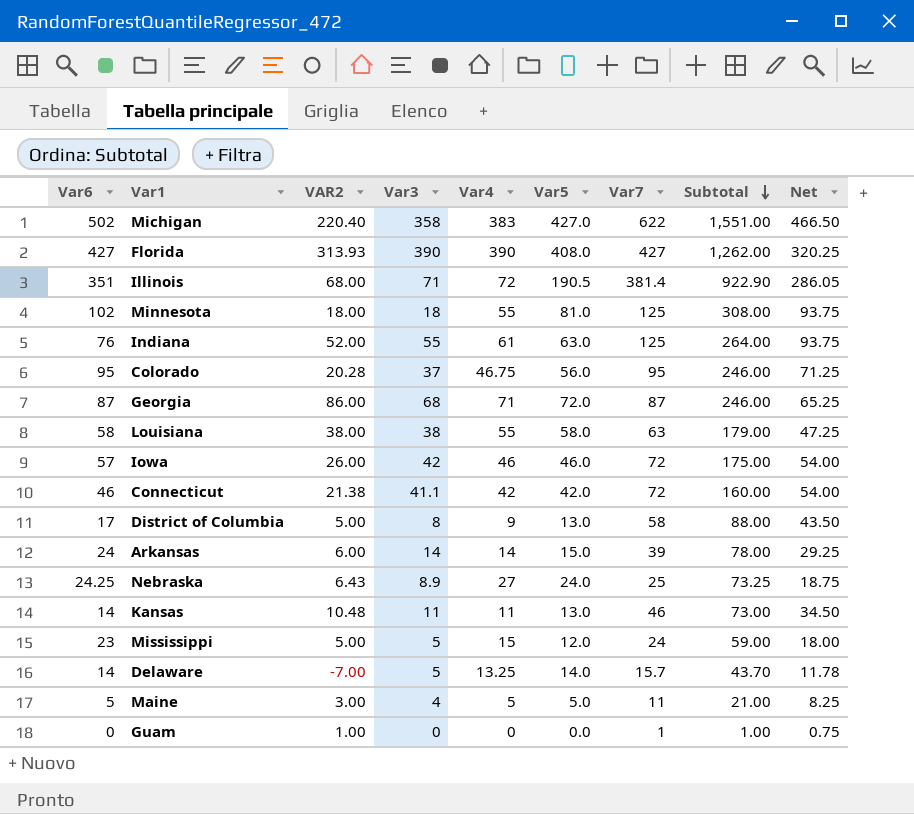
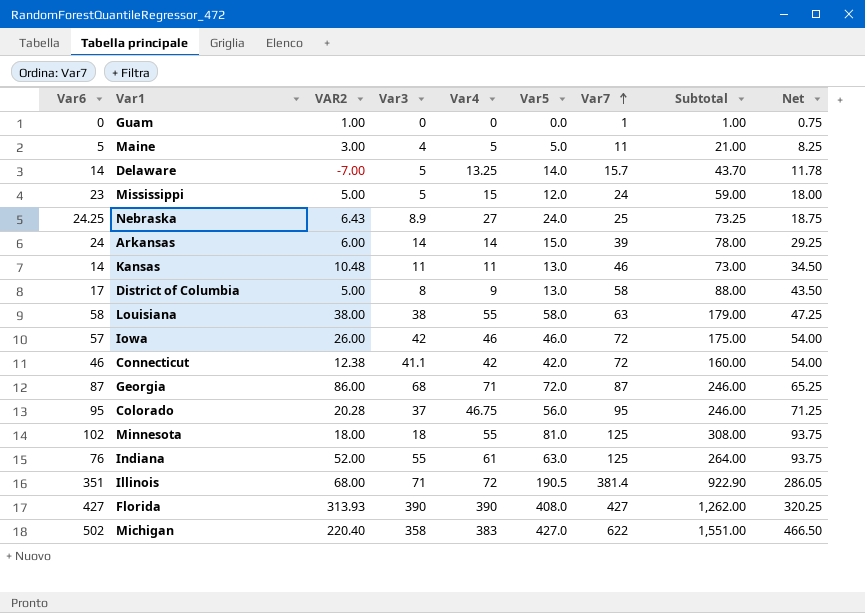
row order: Subtotal descending -> Var7 ascending
Connecticut | VAR2: 21.38 -> 12.38

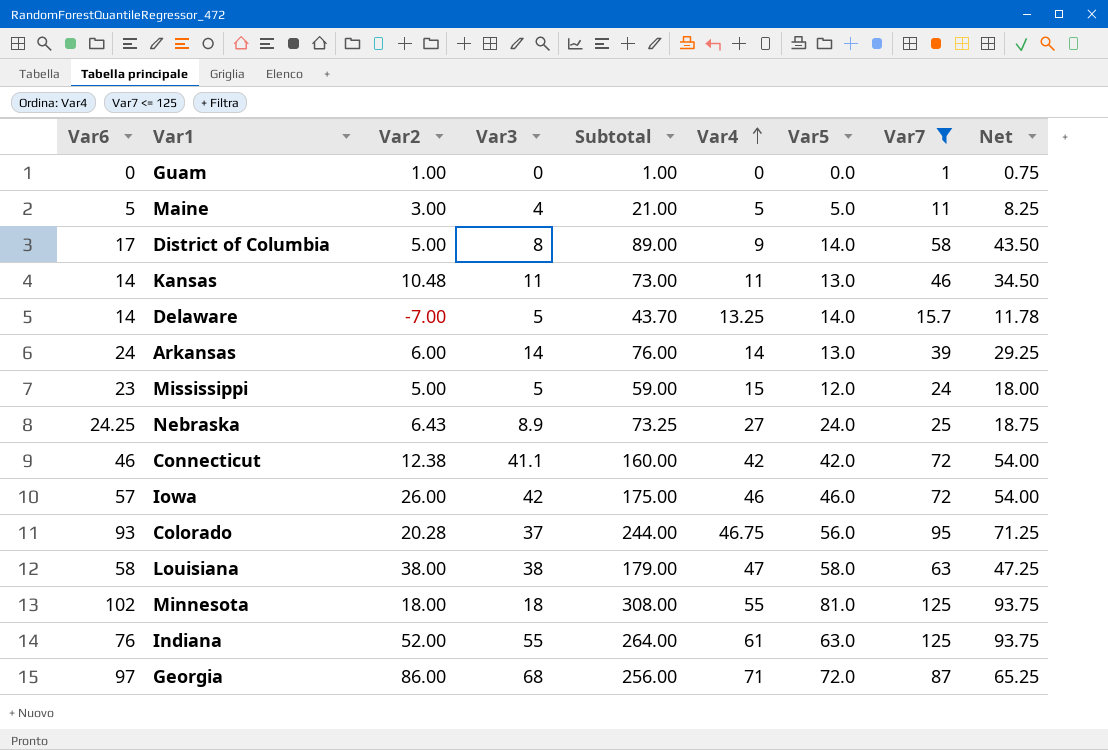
filter: none -> Var7 <= 125
row order: Var7 ascending -> Var4 ascending
column name: VAR2 -> Var2
column Subtotal | position: 8 -> 5
District of Columbia | Subtotal: 88.00 -> 89.00
District of Columbia | Var5: 13.0 -> 14.0
Arkansas | Subtotal: 78.00 -> 76.00
Arkansas | Var5: 15.0 -> 13.0
Colorado | Var6: 95 -> 93
Colorado | Subtotal: 246.00 -> 244.00
Louisiana | Var4: 55 -> 47
Georgia | Var6: 87 -> 97
Georgia | Subtotal: 246.00 -> 256.00

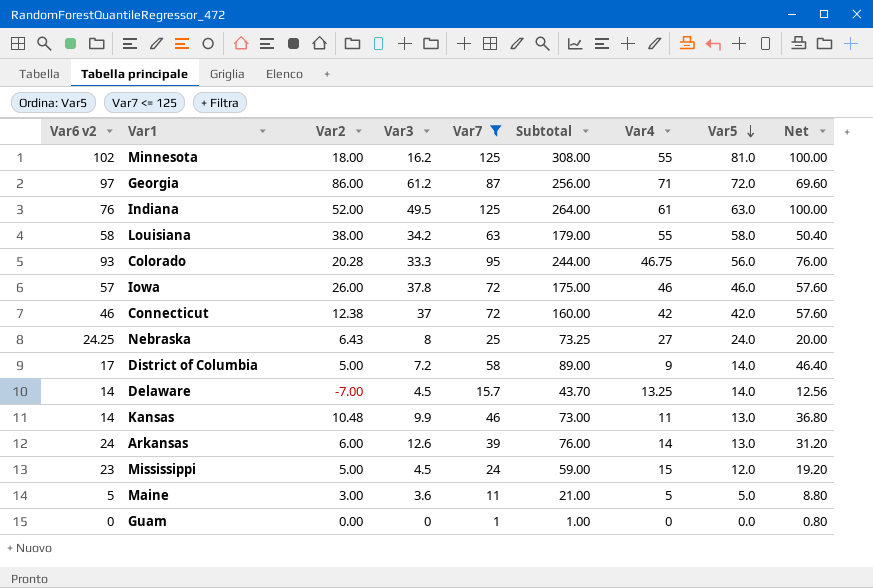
row order: Var4 ascending -> Var5 descending
column name: Var6 -> Var6 v2
column Var7 | position: 8 -> 5
column Net | formula: [Var7] * 0.75 -> [Var7] * 0.8
Minnesota | Var3: 18 -> 16.2
Georgia | Var3: 68 -> 61.2
Indiana | Var3: 55 -> 49.5
Louisiana | Var3: 38 -> 34.2
Louisiana | Var4: 47 -> 55
Colorado | Var3: 37 -> 33.3
Iowa | Var3: 42 -> 37.8
Connecticut | Var3: 41.1 -> 37
Nebraska | Var3: 8.9 -> 8
District of Columbia | Var3: 8 -> 7.2
Delaware | Var3: 5 -> 4.5
Kansas | Var3: 11 -> 9.9
Arkansas | Var3: 14 -> 12.6
Mississippi | Var3: 5 -> 4.5
Maine | Var3: 4 -> 3.6
Guam | Var2: 1.00 -> 0.00

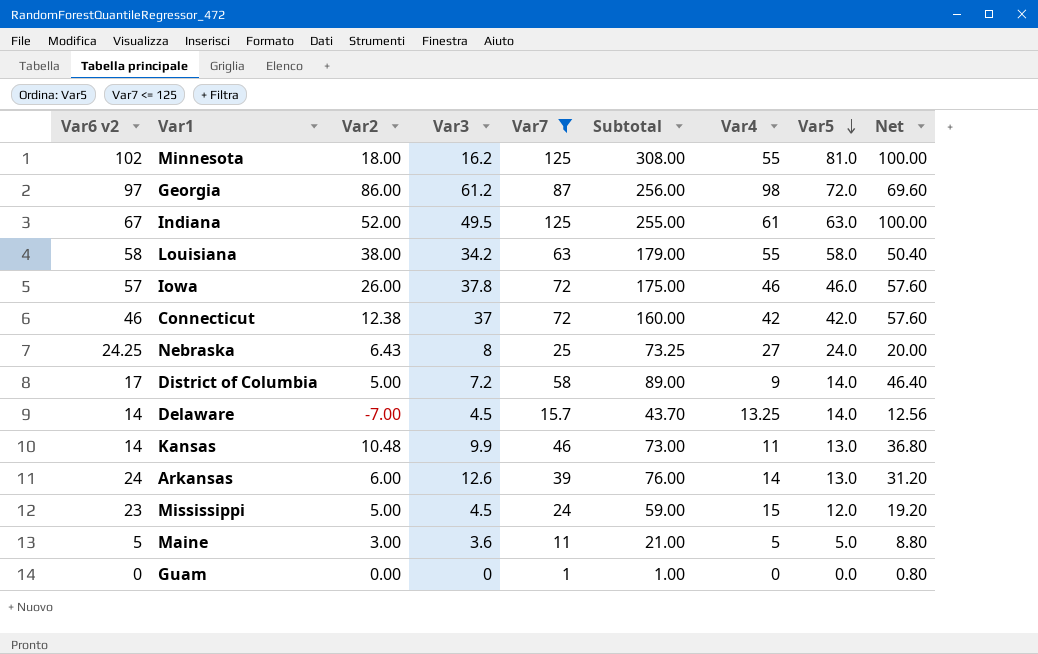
row Colorado: 93 | 20.28 | 33.3 | 95 | 244.00 | 46.75 | 56.0 | 76.00 -> none
Georgia | Var4: 71 -> 98
Indiana | Var6 v2: 76 -> 67
Indiana | Subtotal: 264.00 -> 255.00

